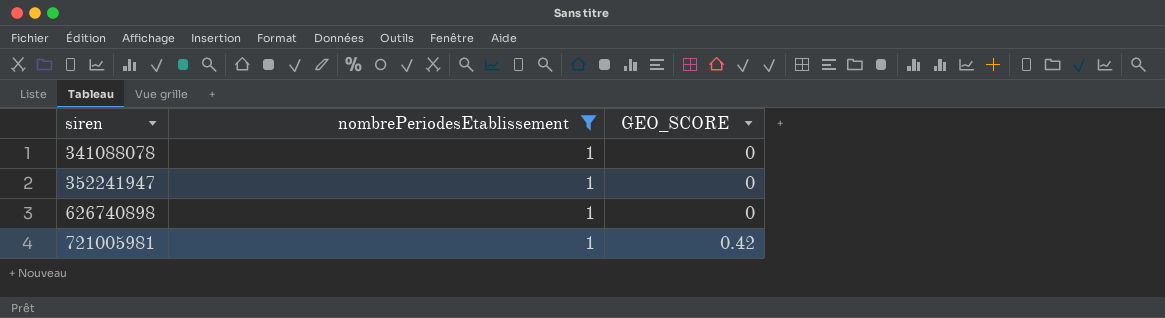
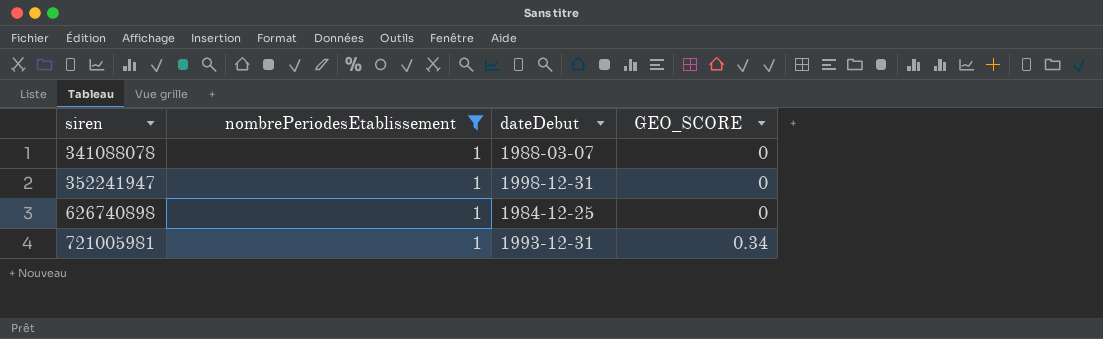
column dateDebut | position: none -> 3
721005981 | GEO_SCORE: 0.42 -> 0.34

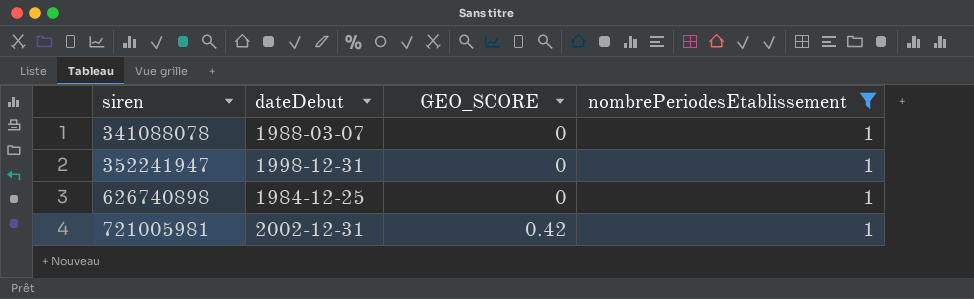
column nombrePeriodesEtablissement | position: 2 -> 4
721005981 | dateDebut: 1993-12-31 -> 2002-12-31
721005981 | GEO_SCORE: 0.34 -> 0.42

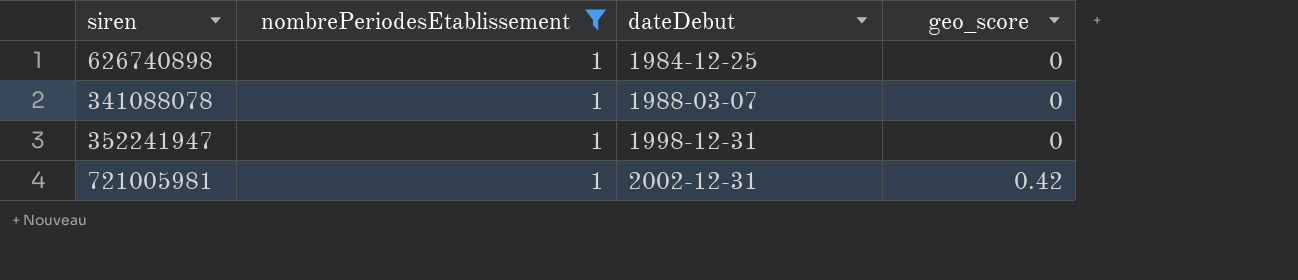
row order: siren ascending -> dateDebut ascending
column nombrePeriodesEtablissement | position: 4 -> 2
column name: GEO_SCORE -> geo_score

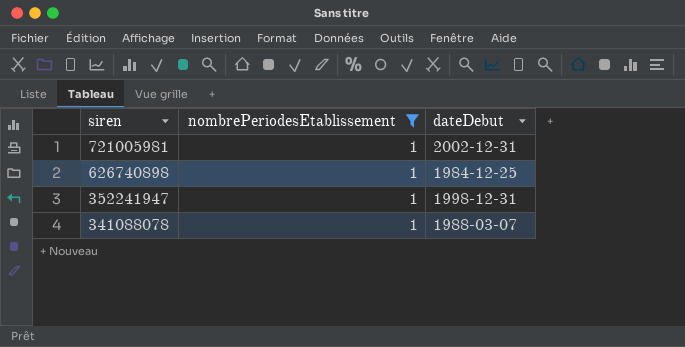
row order: dateDebut ascending -> siren descending
column geo_score | position: 4 -> none

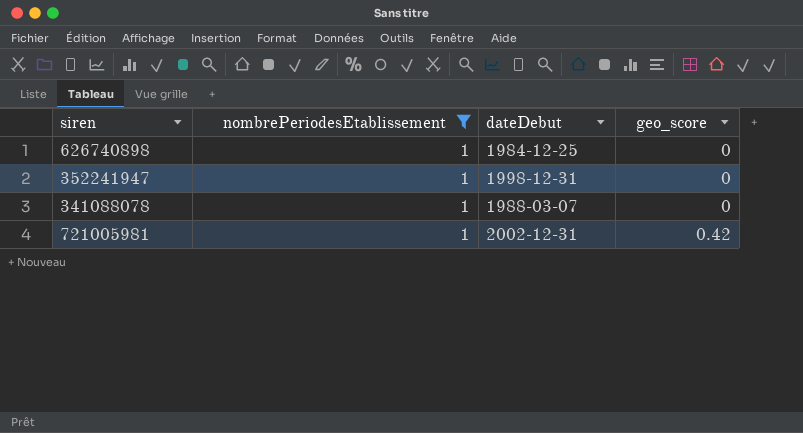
row order: siren descending -> geo_score ascending
column geo_score | position: none -> 4

